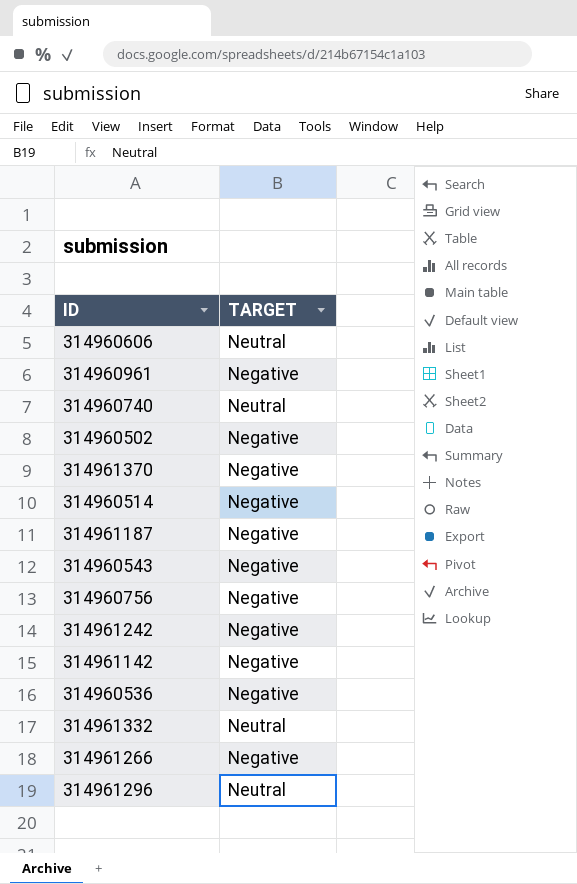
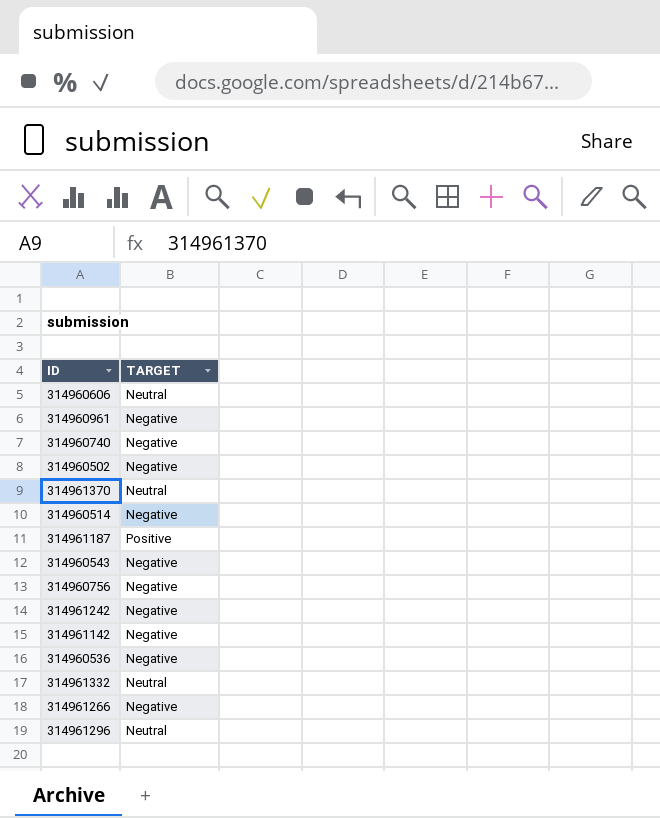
314960740 | TARGET: Neutral -> Negative
314961370 | TARGET: Negative -> Neutral
314961187 | TARGET: Negative -> Positive

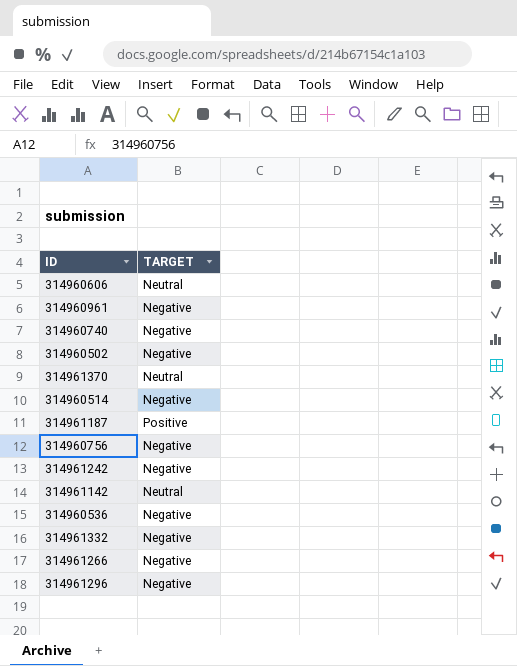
row 314960543: Negative -> none
314961142 | TARGET: Negative -> Neutral
314961332 | TARGET: Neutral -> Negative
314961296 | TARGET: Neutral -> Negative

